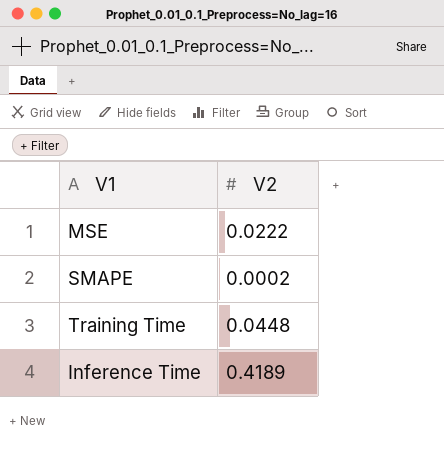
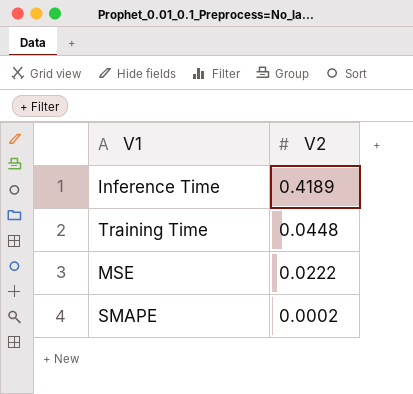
row order: none -> V2 descending

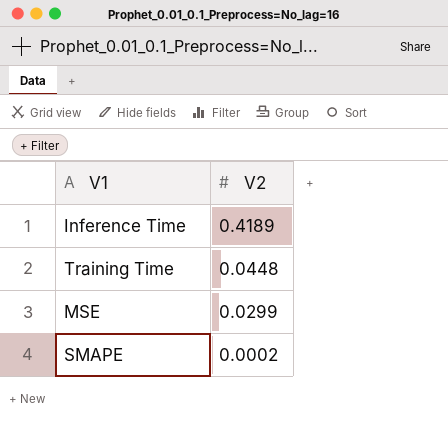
MSE | V2: 0.0222 -> 0.0299

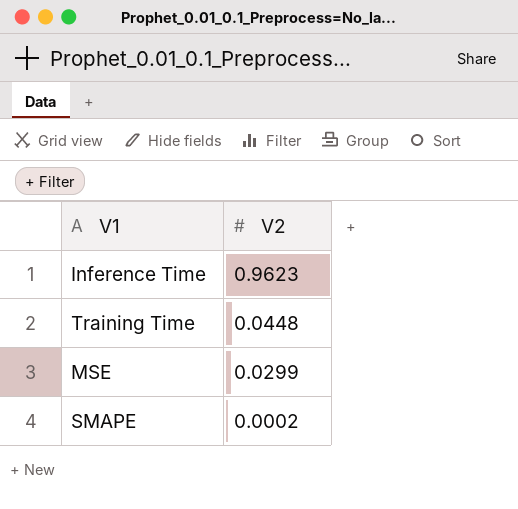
Inference Time | V2: 0.4189 -> 0.9623

